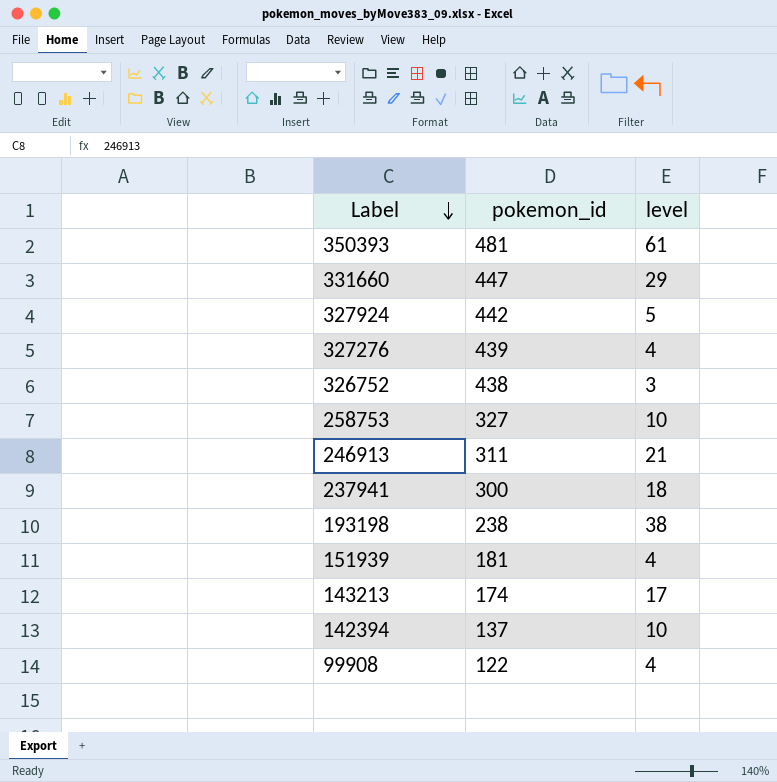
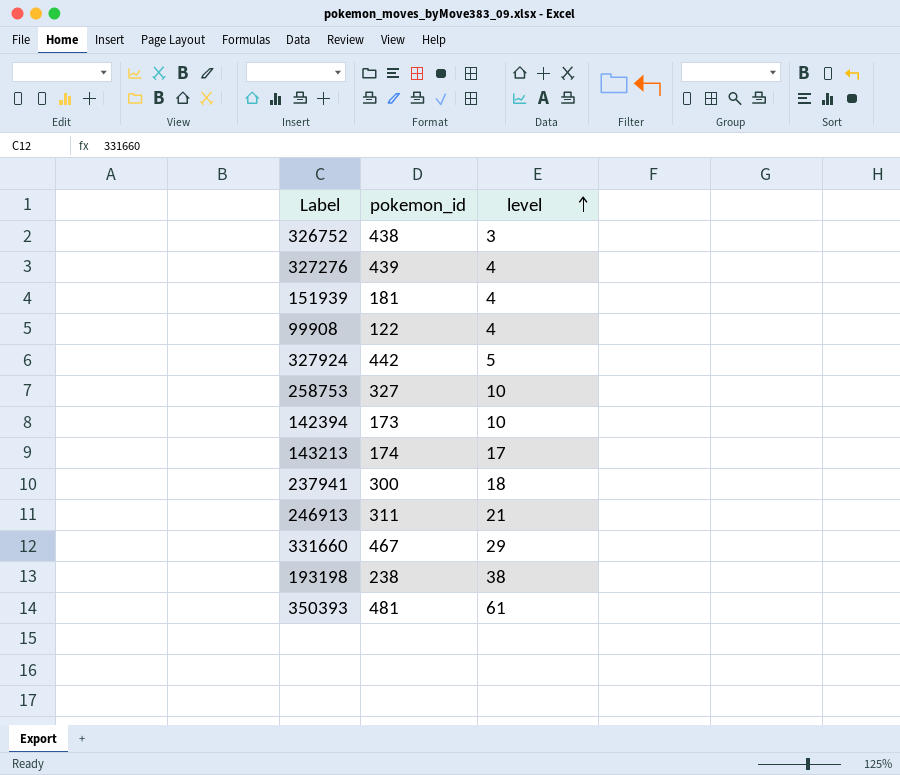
row order: Label descending -> level ascending
142394 | pokemon_id: 137 -> 173
331660 | pokemon_id: 447 -> 467

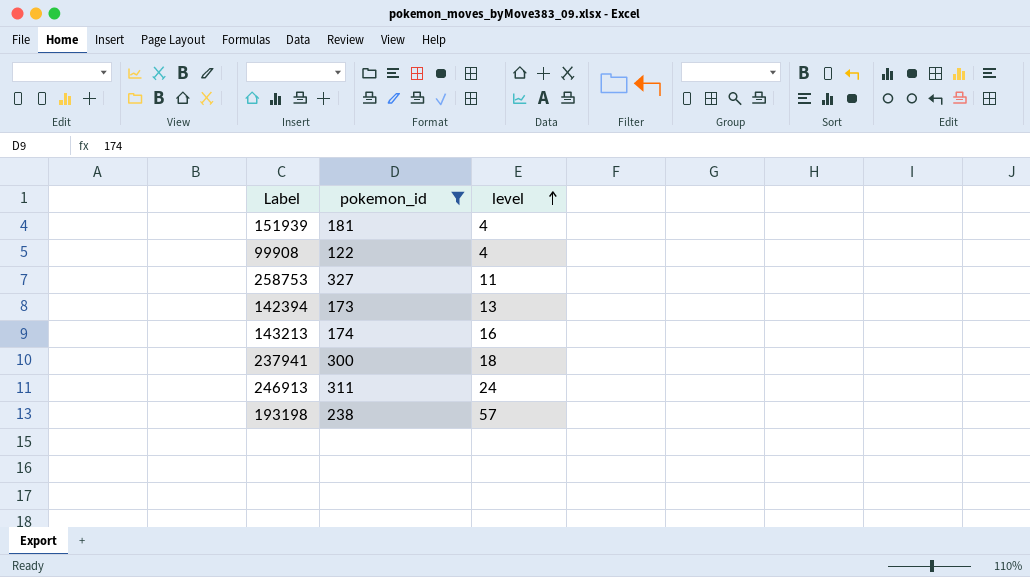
filter: none -> pokemon_id <= 327
258753 | level: 10 -> 11
142394 | level: 10 -> 13
143213 | level: 17 -> 16
246913 | level: 21 -> 24
193198 | level: 38 -> 57

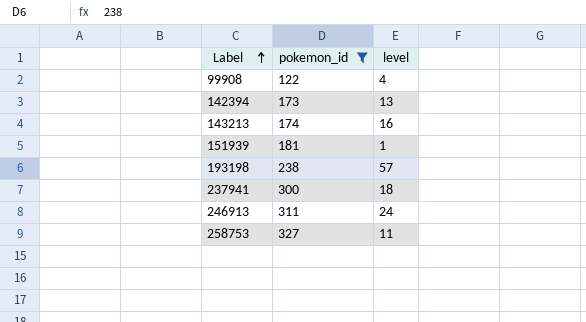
row order: level ascending -> Label ascending
151939 | level: 4 -> 1

